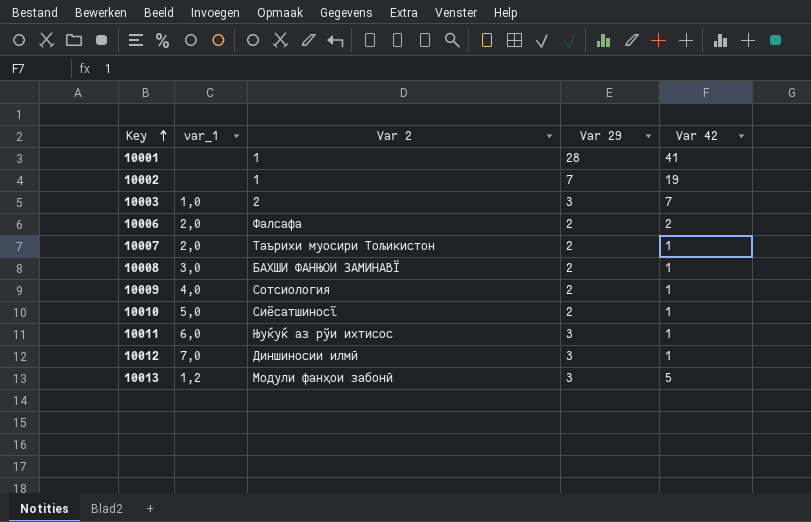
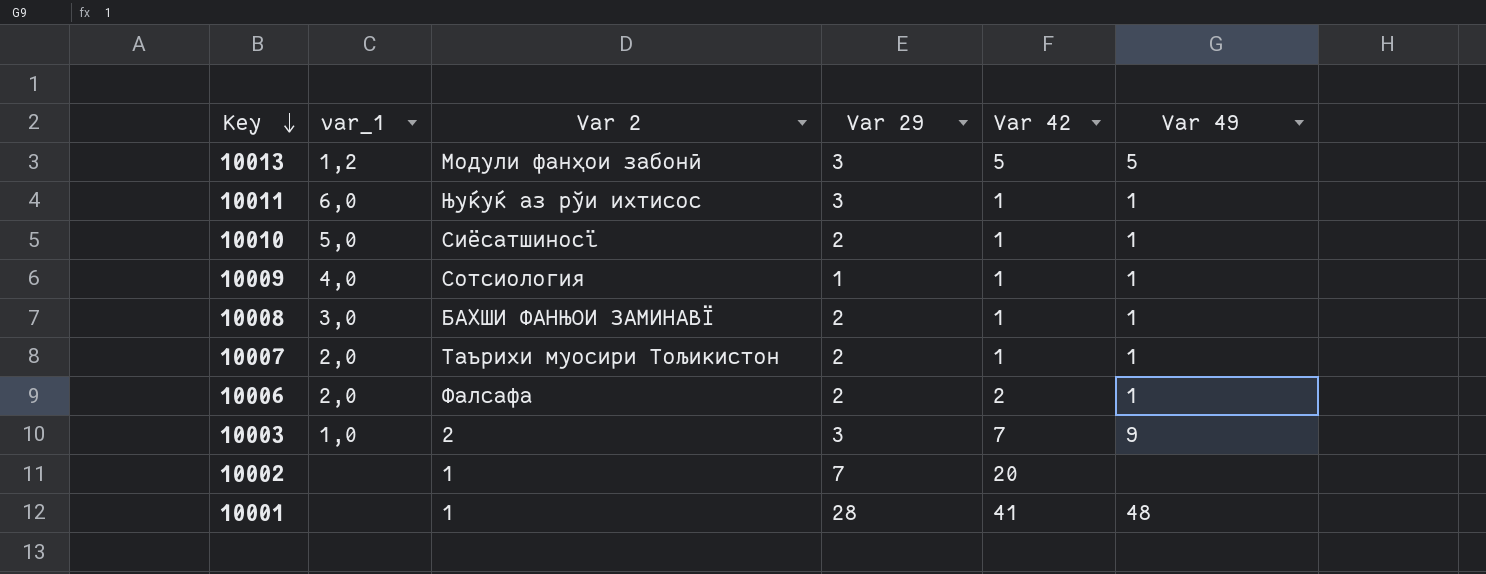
row order: Key ascending -> Key descending
column Var 49 | position: none -> 6
row 10012: 7,0 | Диншиносии илмӣ | 3 | 1 -> none
10009 | Var 29: 2 -> 1
10002 | Var 42: 19 -> 20

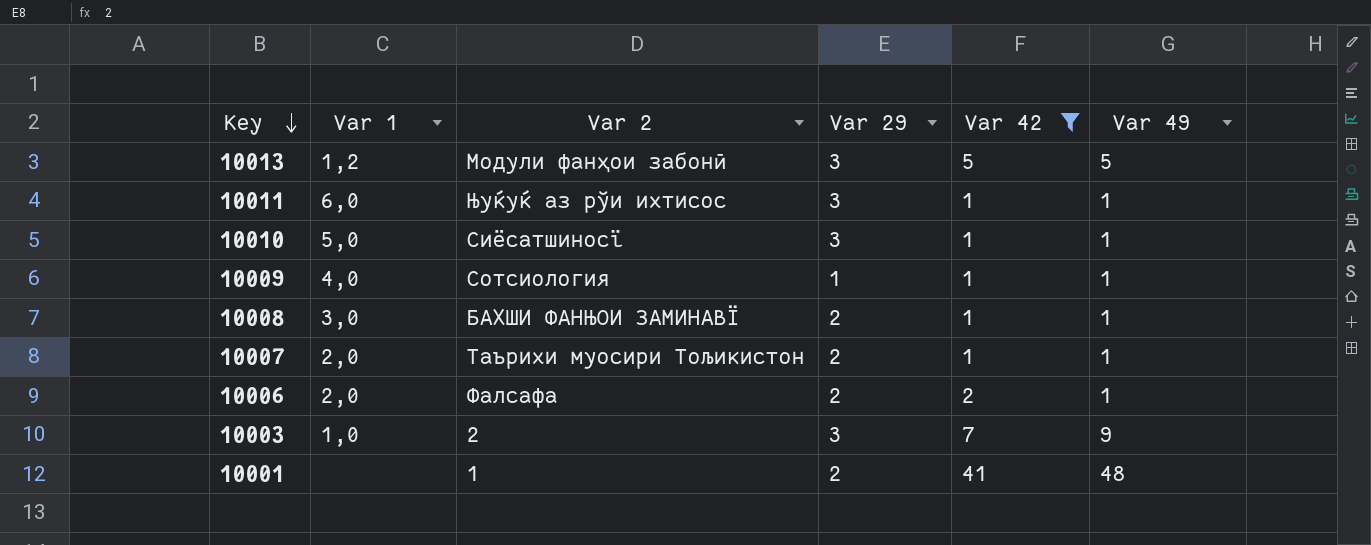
filter: none -> Var 42 != 20
column name: var_1 -> Var 1
10010 | Var 29: 2 -> 3
10001 | Var 29: 28 -> 2

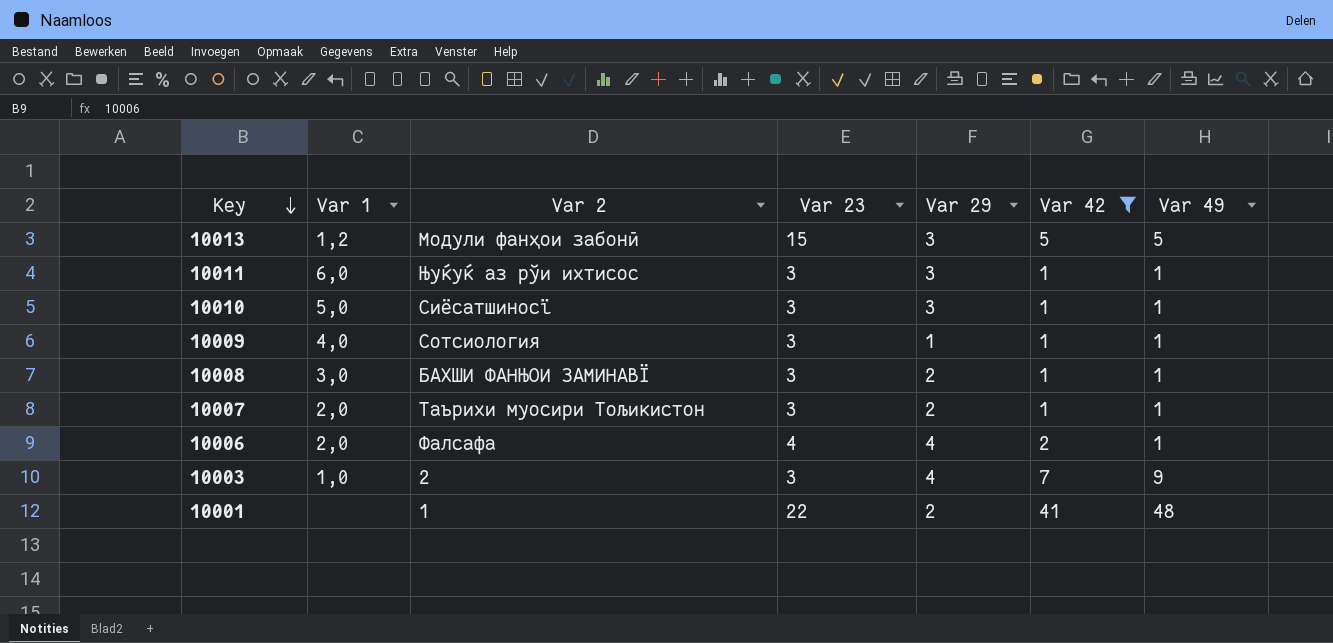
column Var 23 | position: none -> 4
10006 | Var 29: 2 -> 4
10003 | Var 29: 3 -> 4

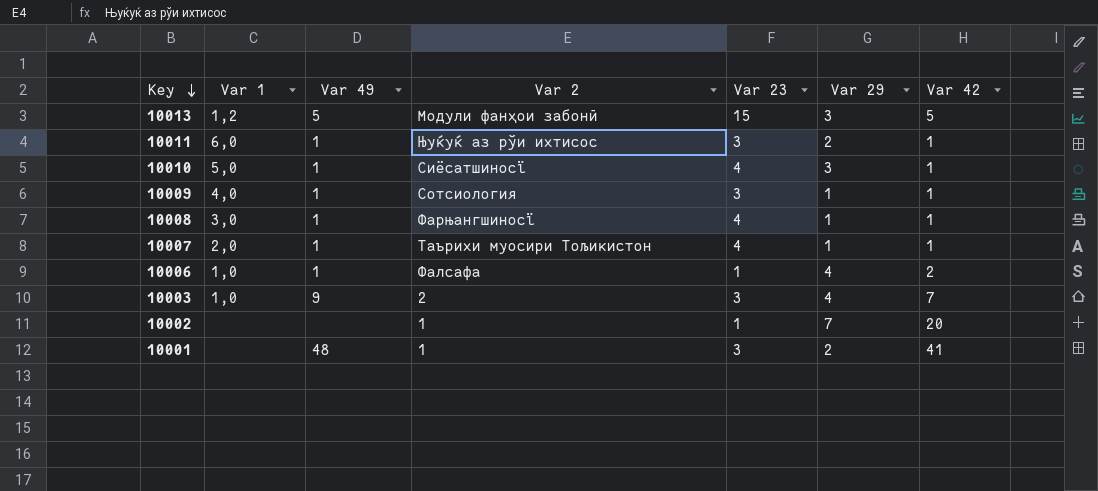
filter: Var 42 != 20 -> none
column Var 49 | position: 7 -> 3
10011 | Var 29: 3 -> 2
10010 | Var 23: 3 -> 4
10008 | Var 2: БАХШИ ФАНЊОИ ЗАМИНАВЇ -> Фарњангшиносї
10008 | Var 23: 3 -> 4
10008 | Var 29: 2 -> 1
10007 | Var 23: 3 -> 4
10007 | Var 29: 2 -> 1
10006 | Var 1: 2,0 -> 1,0
10006 | Var 23: 4 -> 1
10001 | Var 23: 22 -> 3

